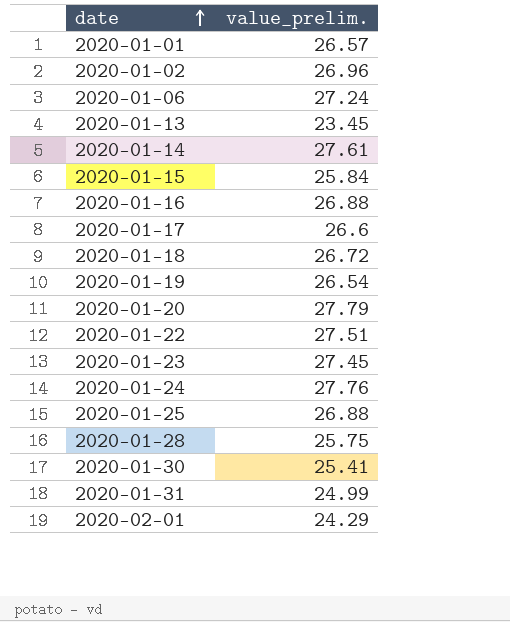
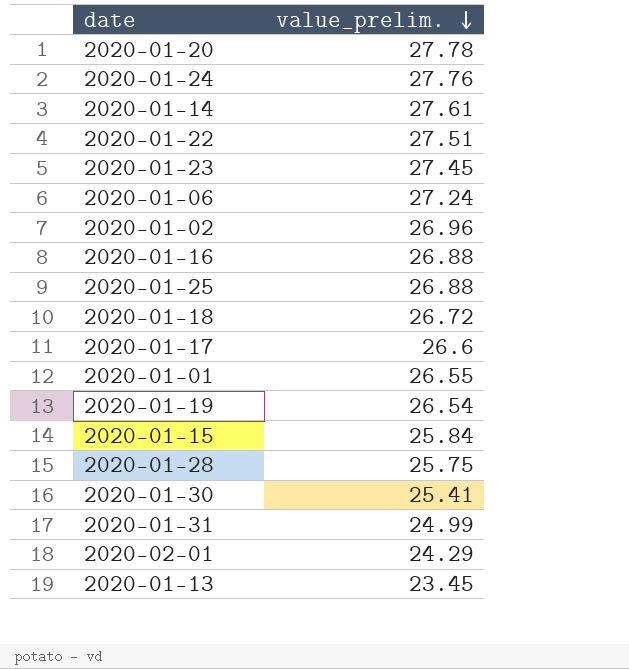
row order: date ascending -> value_prelim. descending
2020-01-20 | value_prelim.: 27.79 -> 27.78
2020-01-01 | value_prelim.: 26.57 -> 26.55

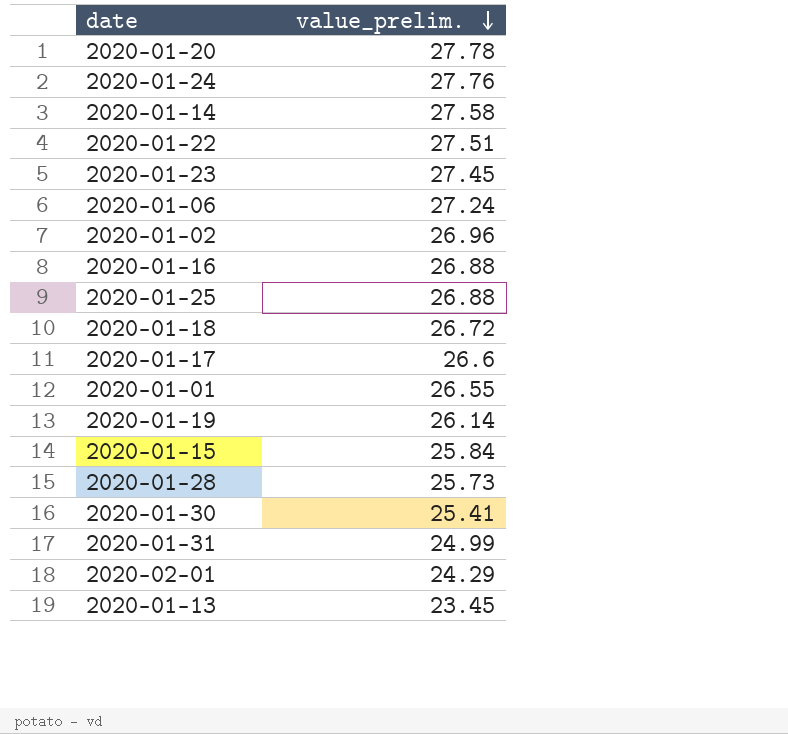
2020-01-14 | value_prelim.: 27.61 -> 27.58
2020-01-19 | value_prelim.: 26.54 -> 26.14
2020-01-28 | value_prelim.: 25.75 -> 25.73

